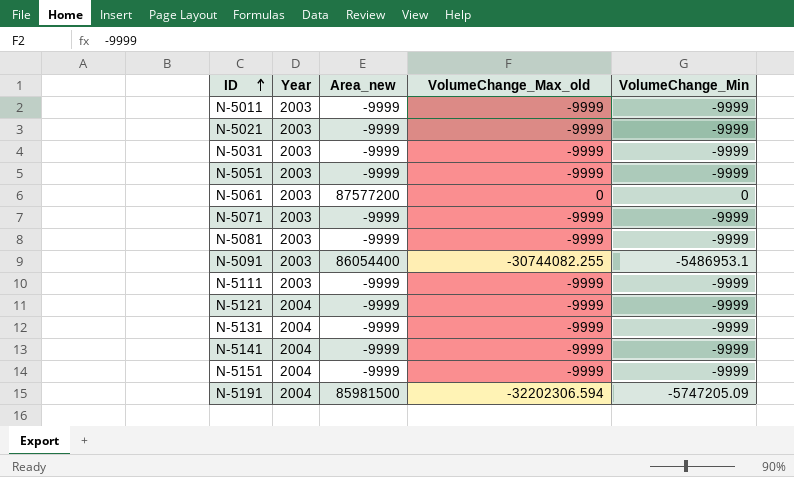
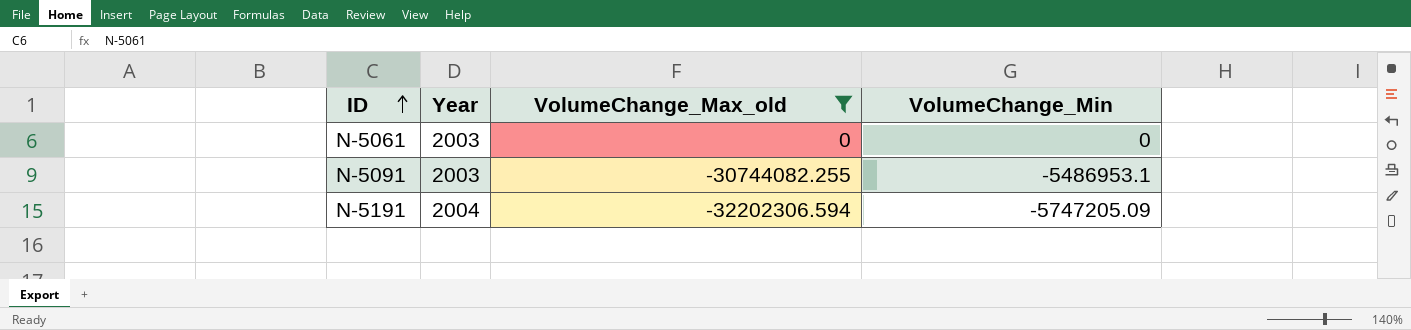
filter: none -> VolumeChange_Max_old != -9999
column Area_new | position: 3 -> none

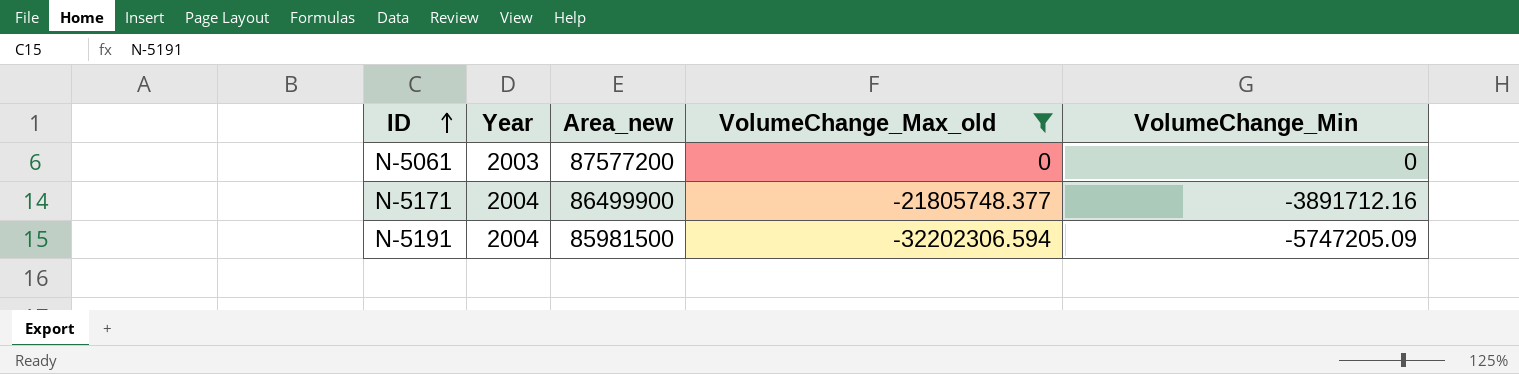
column Area_new | position: none -> 3
row N-5091: 2003 | -30744082.255 | -5486953.1 -> none
row N-5171: none -> 2004 | 86499900 | -21805748.377 | -3891712.16

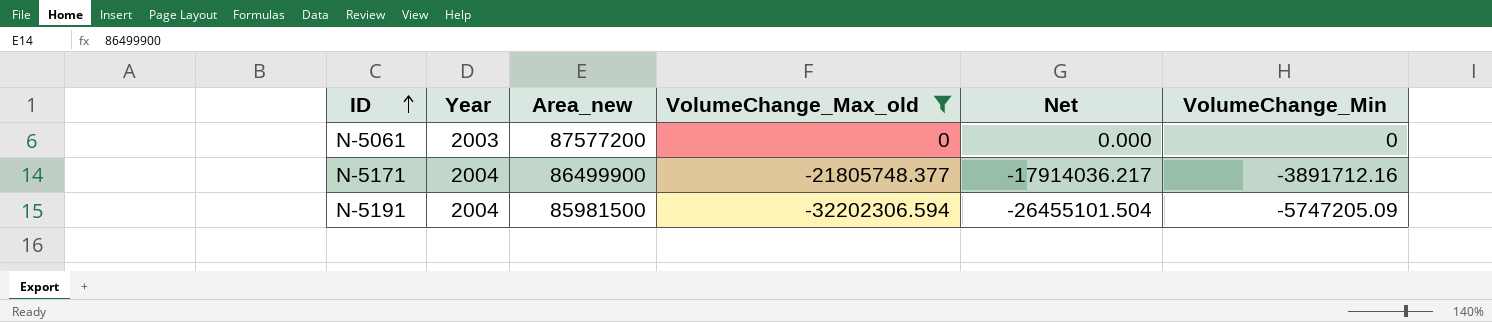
column Net | formula: none -> [VolumeChange_Max_old] - [VolumeChange_Min]

